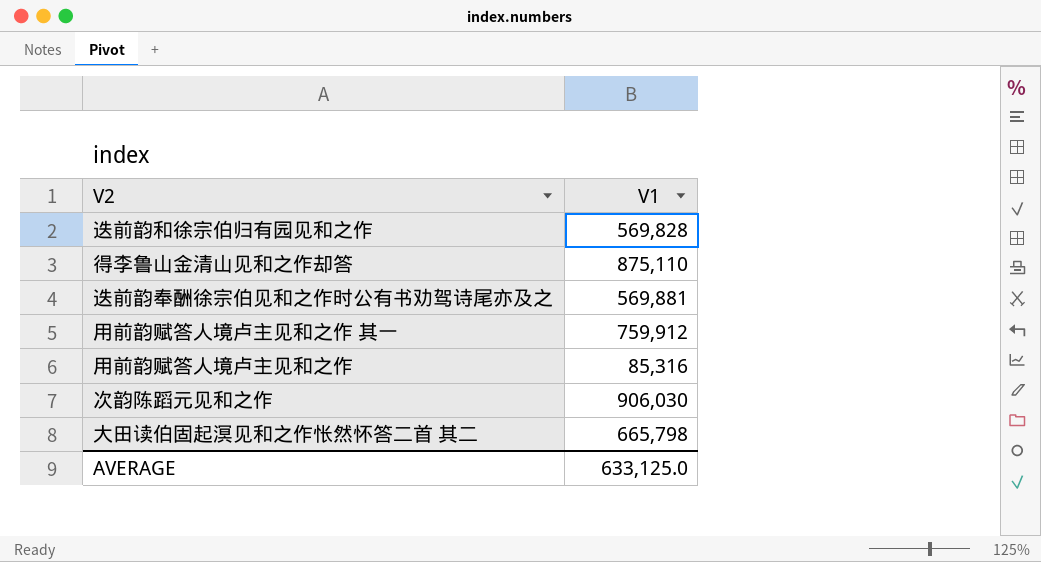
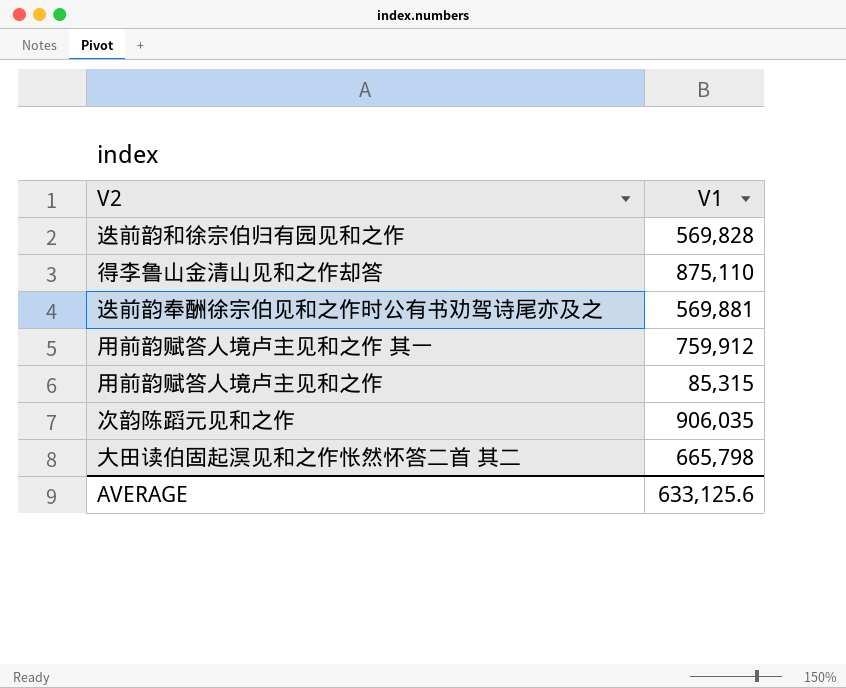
用前韵赋答人境卢主见和之作 | V1: 85,316 -> 85,315
次韵陈蹈元见和之作 | V1: 906,030 -> 906,035
AVERAGE | V1: 633,125.0 -> 633,125.6

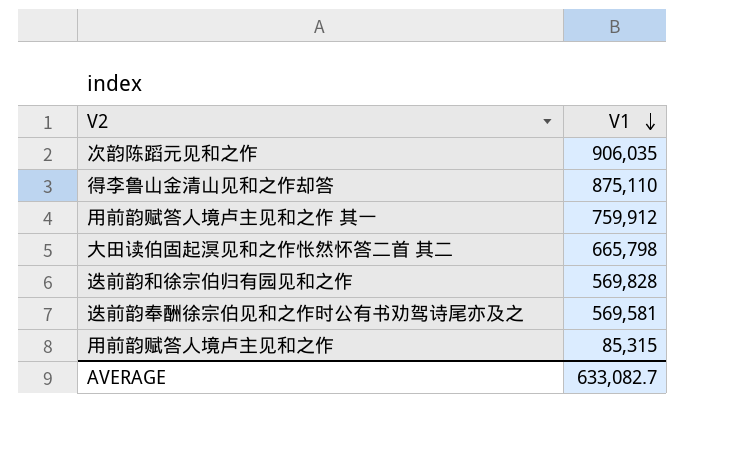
row order: none -> V1 descending
迭前韵奉酬徐宗伯见和之作时公有书劝驾诗尾亦及之 | V1: 569,881 -> 569,581
AVERAGE | V1: 633,125.6 -> 633,082.7

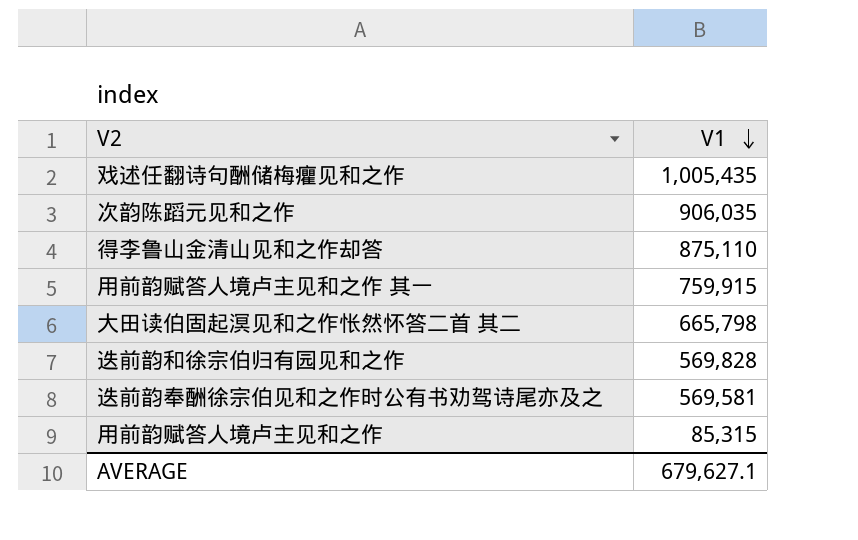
row 戏述任翻诗句酬储梅癯见和之作: none -> 1,005,435
用前韵赋答人境卢主见和之作 其一 | V1: 759,912 -> 759,915
AVERAGE | V1: 633,082.7 -> 679,627.1

